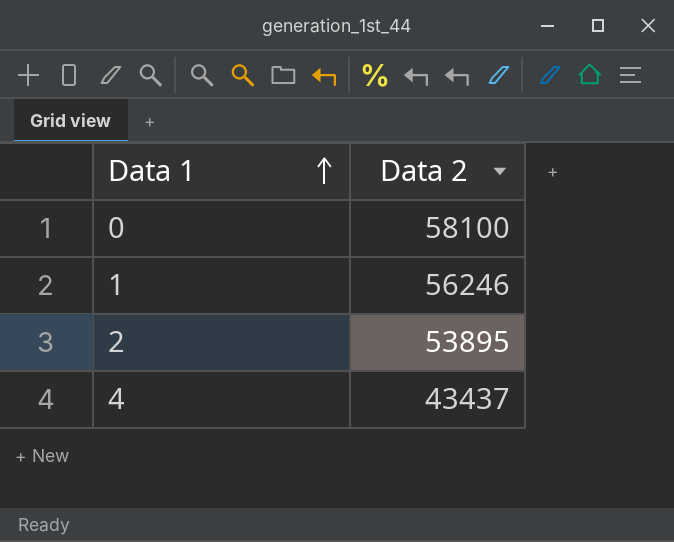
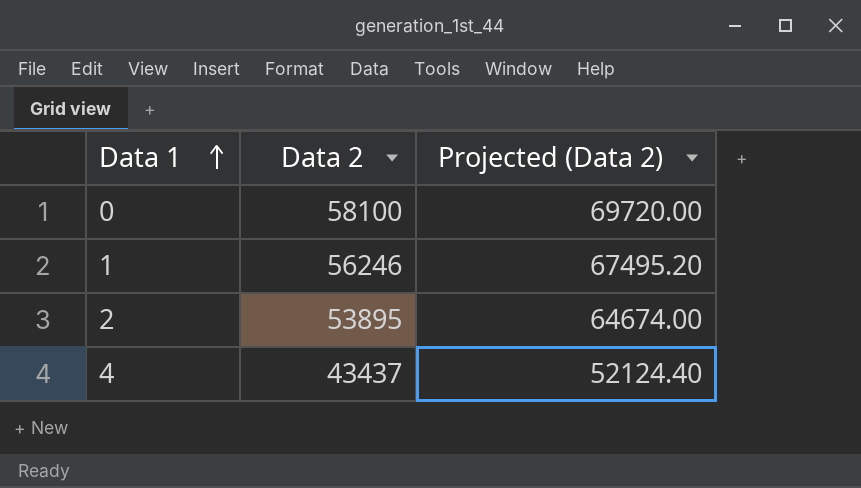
column Projected (Data 2) | formula: none -> [Data 2] * 1.2

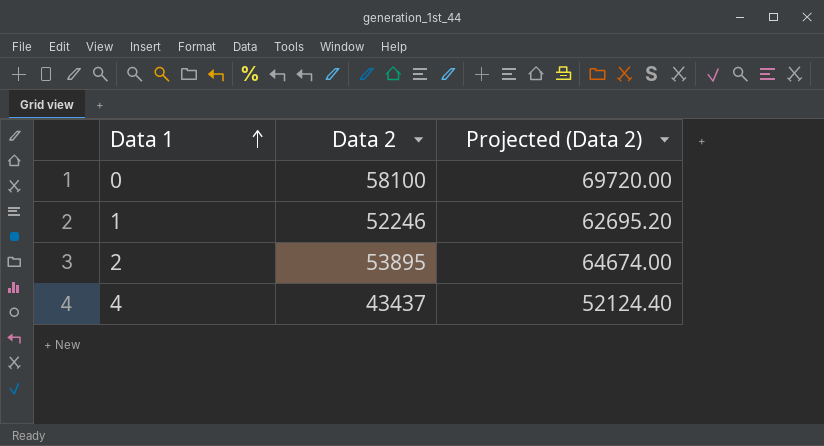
1 | Data 2: 56246 -> 52246
1 | Projected (Data 2): 67495.20 -> 62695.20

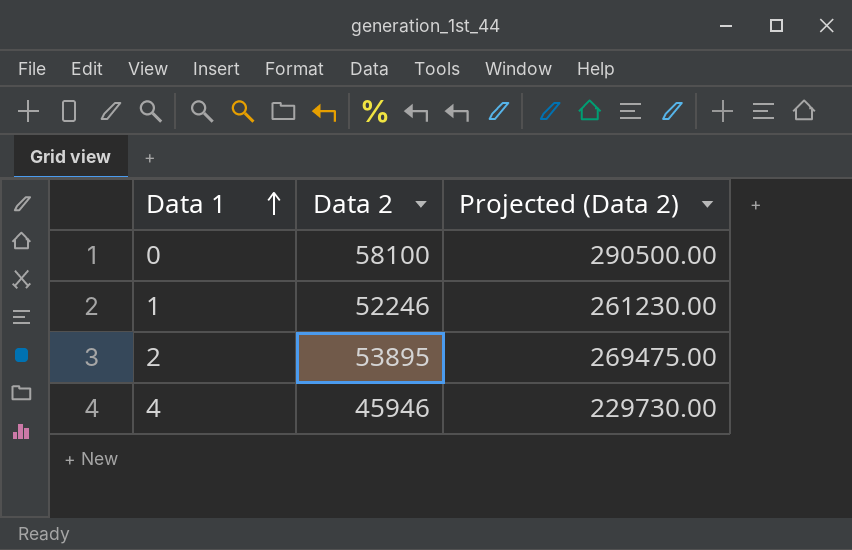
column Projected (Data 2) | formula: [Data 2] * 1.2 -> [Data 2] * 5
4 | Data 2: 43437 -> 45946

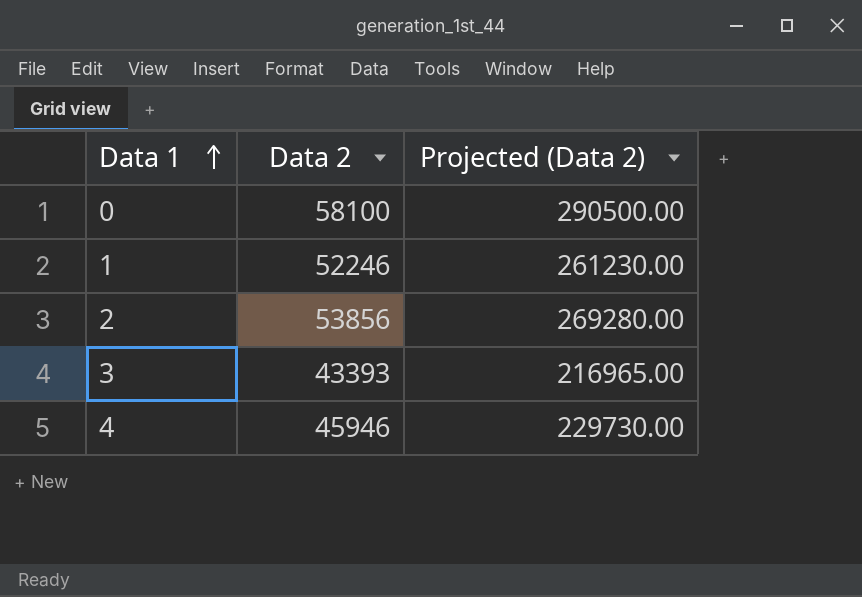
2 | Data 2: 53895 -> 53856
2 | Projected (Data 2): 269475.00 -> 269280.00
row 3: none -> 43393 | 216965.00

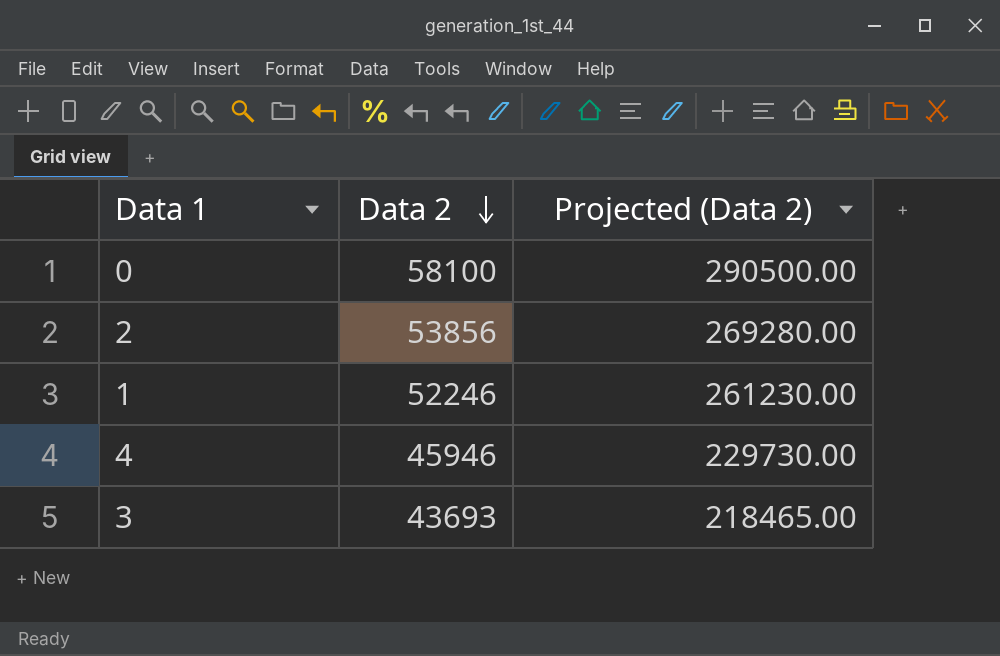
row order: Data 1 ascending -> Data 2 descending
3 | Data 2: 43393 -> 43693
3 | Projected (Data 2): 216965.00 -> 218465.00

